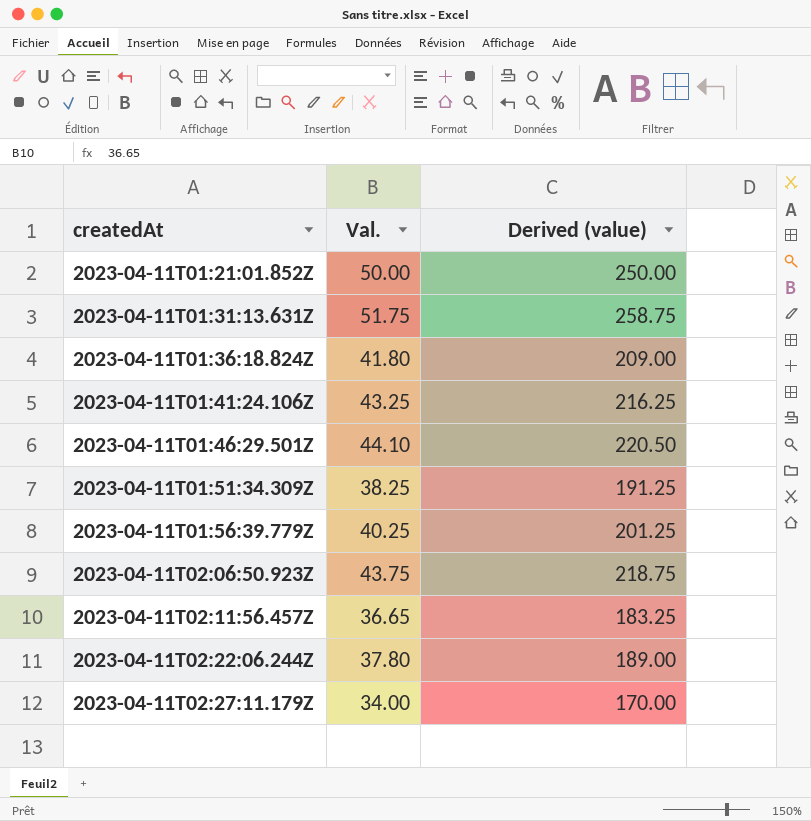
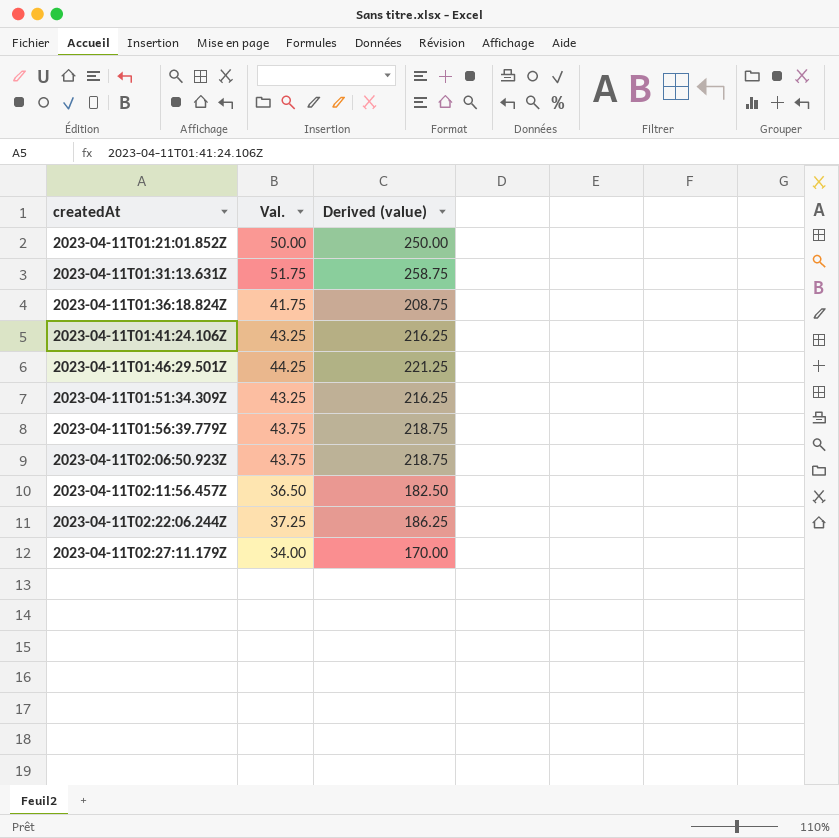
2023-04-11T01:36:18.824Z | Val.: 41.80 -> 41.75
2023-04-11T01:36:18.824Z | Derived (value): 209.00 -> 208.75
2023-04-11T01:46:29.501Z | Val.: 44.10 -> 44.25
2023-04-11T01:46:29.501Z | Derived (value): 220.50 -> 221.25
2023-04-11T01:51:34.309Z | Val.: 38.25 -> 43.25
2023-04-11T01:51:34.309Z | Derived (value): 191.25 -> 216.25
2023-04-11T01:56:39.779Z | Val.: 40.25 -> 43.75
2023-04-11T01:56:39.779Z | Derived (value): 201.25 -> 218.75
2023-04-11T02:11:56.457Z | Val.: 36.65 -> 36.50
2023-04-11T02:11:56.457Z | Derived (value): 183.25 -> 182.50
2023-04-11T02:22:06.244Z | Val.: 37.80 -> 37.25
2023-04-11T02:22:06.244Z | Derived (value): 189.00 -> 186.25

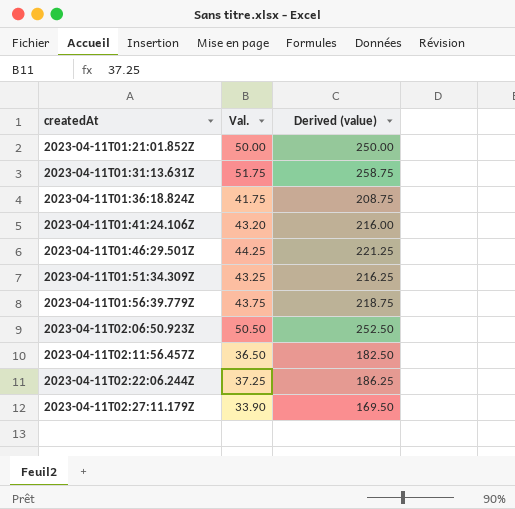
2023-04-11T01:41:24.106Z | Val.: 43.25 -> 43.20
2023-04-11T01:41:24.106Z | Derived (value): 216.25 -> 216.00
2023-04-11T02:06:50.923Z | Val.: 43.75 -> 50.50
2023-04-11T02:06:50.923Z | Derived (value): 218.75 -> 252.50
2023-04-11T02:27:11.179Z | Val.: 34.00 -> 33.90
2023-04-11T02:27:11.179Z | Derived (value): 170.00 -> 169.50

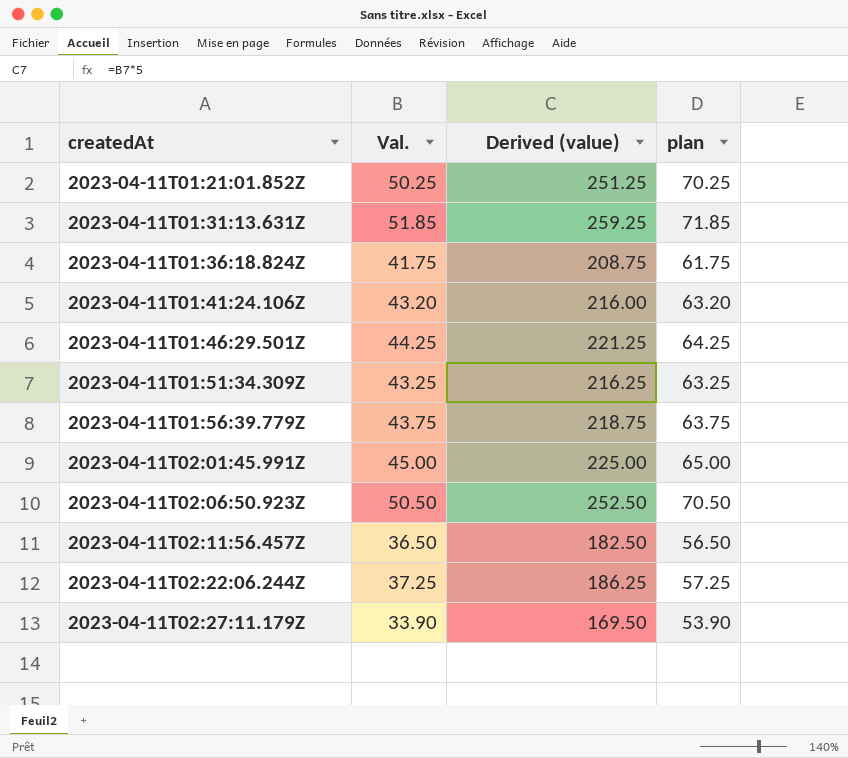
column plan | formula: none -> [Val.] + 20
2023-04-11T01:21:01.852Z | Val.: 50.00 -> 50.25
2023-04-11T01:21:01.852Z | Derived (value): 250.00 -> 251.25
2023-04-11T01:31:13.631Z | Val.: 51.75 -> 51.85
2023-04-11T01:31:13.631Z | Derived (value): 258.75 -> 259.25
row 2023-04-11T02:01:45.991Z: none -> 45.00 | 225.00 | 65.00

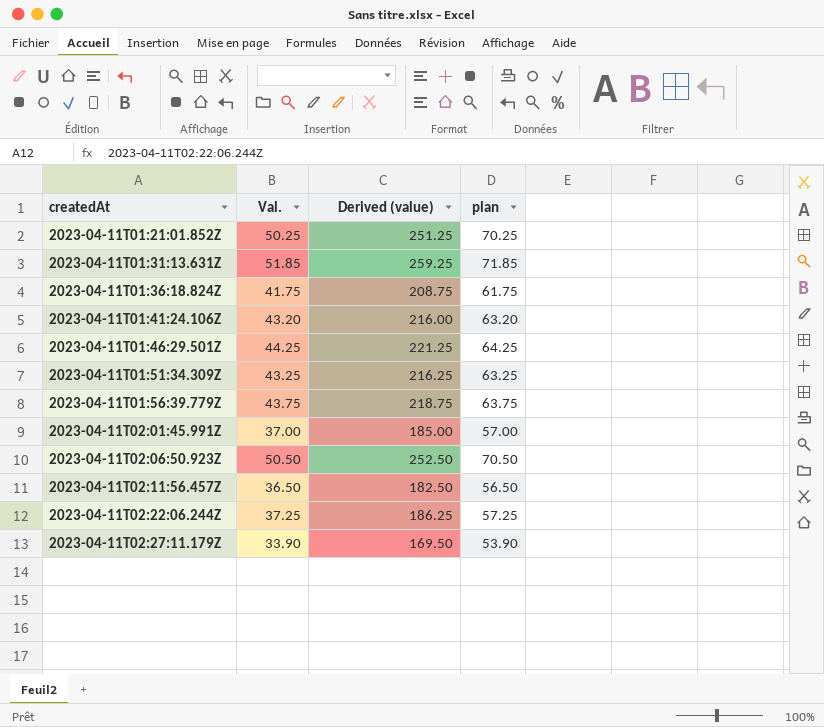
2023-04-11T02:01:45.991Z | Val.: 45.00 -> 37.00
2023-04-11T02:01:45.991Z | Derived (value): 225.00 -> 185.00
2023-04-11T02:01:45.991Z | plan: 65.00 -> 57.00

